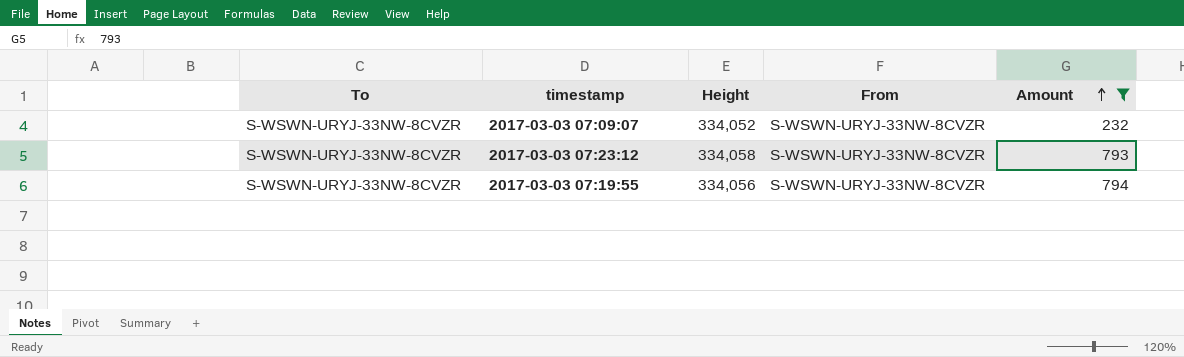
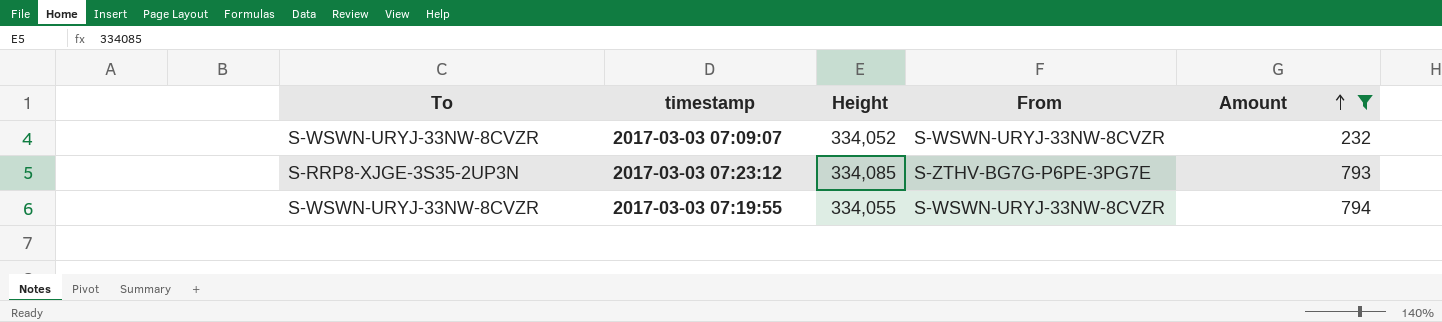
2017-03-03 07:23:12 | To: S-WSWN-URYJ-33NW-8CVZR -> S-RRP8-XJGE-3S35-2UP3N
2017-03-03 07:23:12 | Height: 334,058 -> 334,085
2017-03-03 07:23:12 | From: S-WSWN-URYJ-33NW-8CVZR -> S-ZTHV-BG7G-P6PE-3PG7E
2017-03-03 07:19:55 | Height: 334,056 -> 334,055

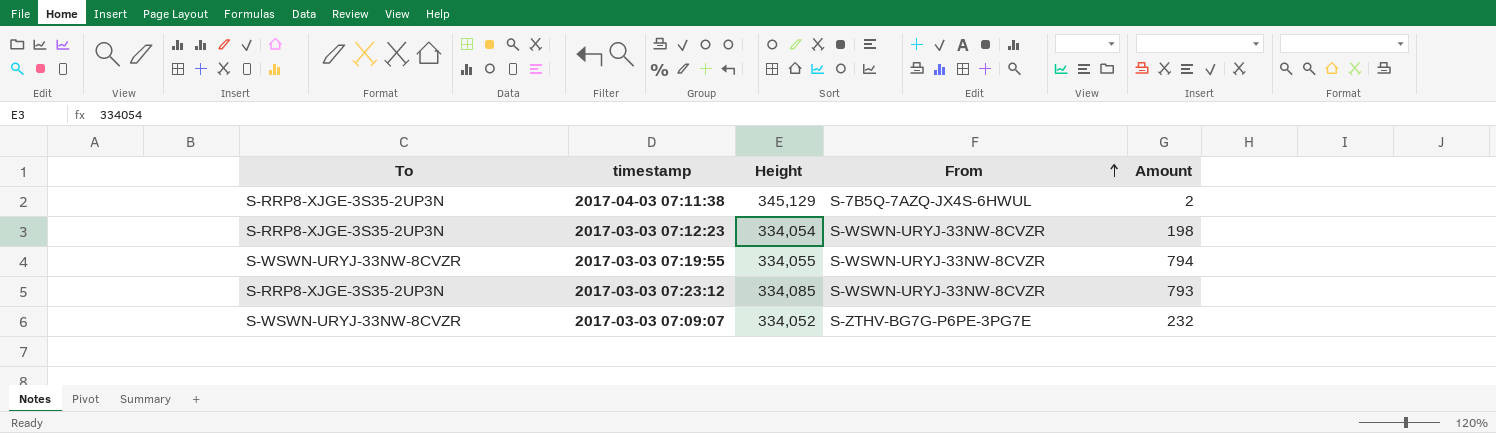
filter: Amount >= 232 -> none
row order: Amount ascending -> From ascending
2017-03-03 07:23:12 | From: S-ZTHV-BG7G-P6PE-3PG7E -> S-WSWN-URYJ-33NW-8CVZR
2017-03-03 07:09:07 | From: S-WSWN-URYJ-33NW-8CVZR -> S-ZTHV-BG7G-P6PE-3PG7E

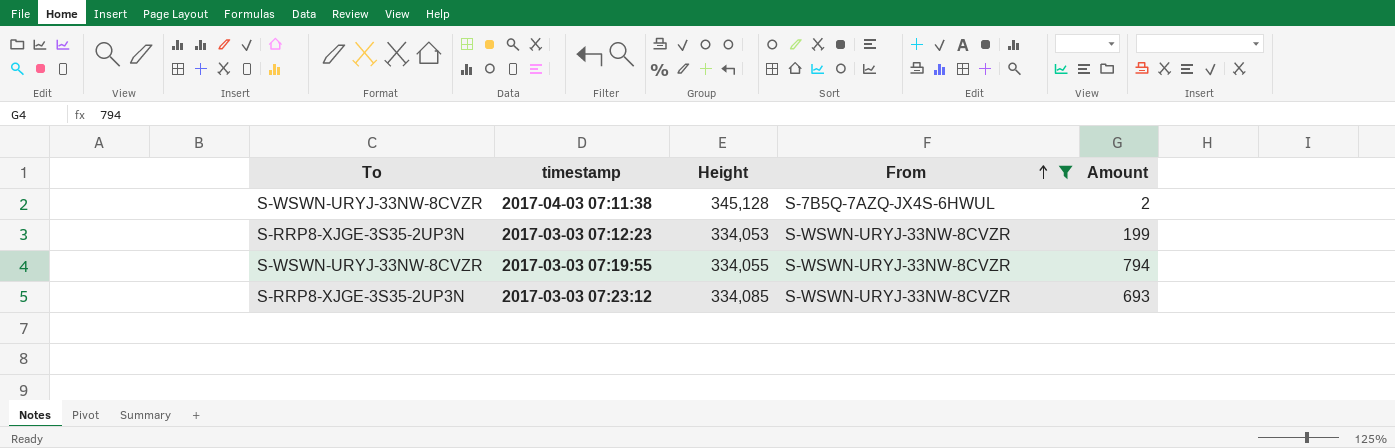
filter: none -> From != S-ZTHV-BG7G-P6PE-3PG7E
2017-04-03 07:11:38 | To: S-RRP8-XJGE-3S35-2UP3N -> S-WSWN-URYJ-33NW-8CVZR
2017-04-03 07:11:38 | Height: 345,129 -> 345,128
2017-03-03 07:12:23 | Height: 334,054 -> 334,053
2017-03-03 07:12:23 | Amount: 198 -> 199
2017-03-03 07:23:12 | Amount: 793 -> 693

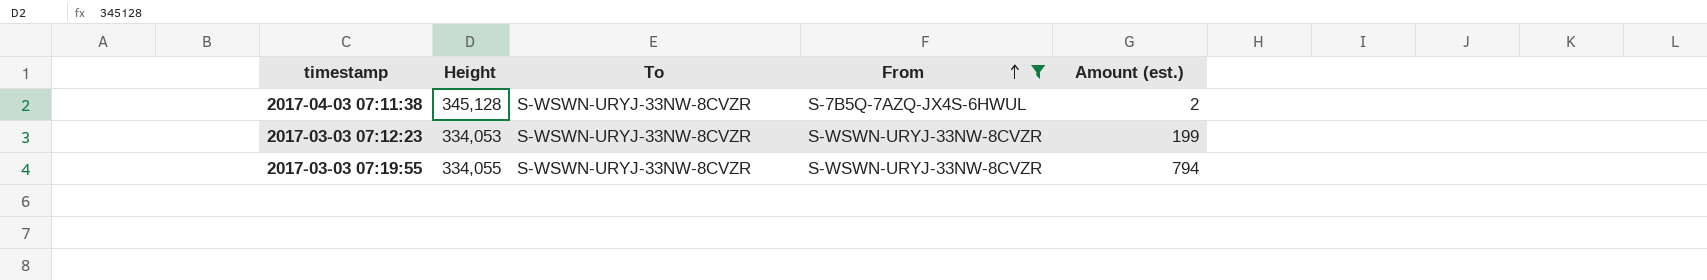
column To | position: 1 -> 3
column name: Amount -> Amount (est.)
row 2017-03-03 07:23:12: S-RRP8-XJGE-3S35-2UP3N | 334,085 | S-WSWN-URYJ-33NW-8CVZR | 693 -> none
2017-03-03 07:12:23 | To: S-RRP8-XJGE-3S35-2UP3N -> S-WSWN-URYJ-33NW-8CVZR

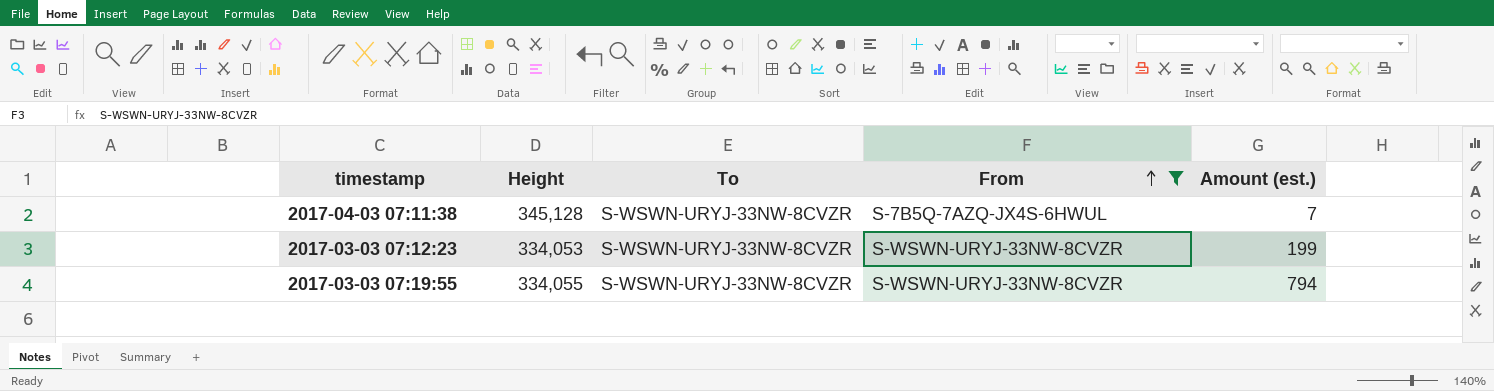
2017-04-03 07:11:38 | Amount (est.): 2 -> 7

